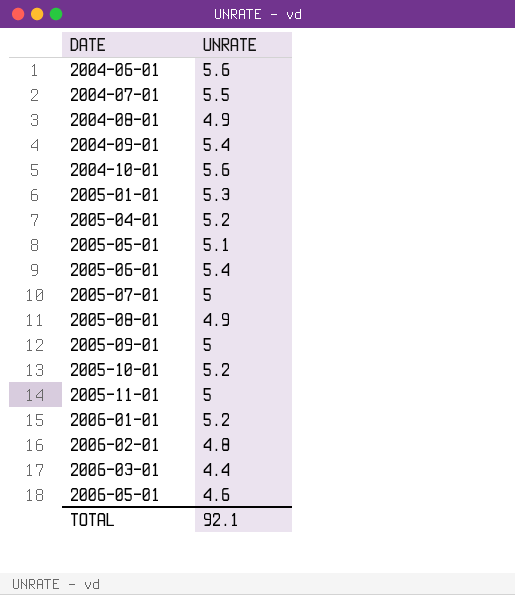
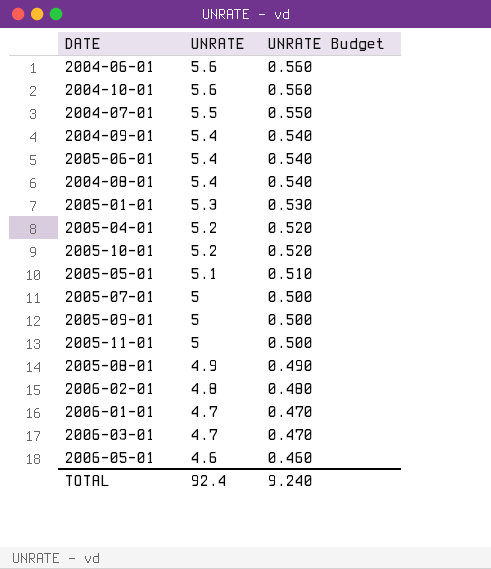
row order: DATE ascending -> UNRATE descending
column UNRATE Budget | formula: none -> [UNRATE] * 0.1
2004-08-01 | UNRATE: 4.9 -> 5.4
2006-01-01 | UNRATE: 5.2 -> 4.7
2006-03-01 | UNRATE: 4.4 -> 4.7
TOTAL | UNRATE: 92.1 -> 92.4

